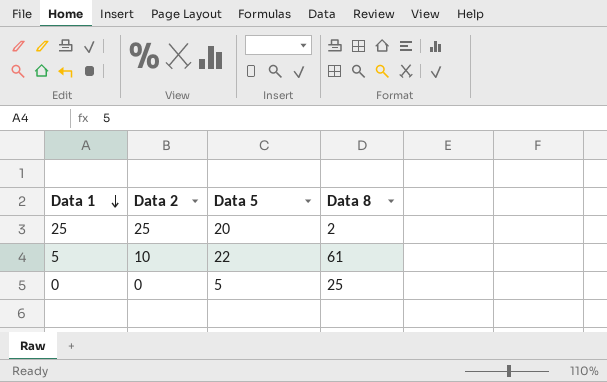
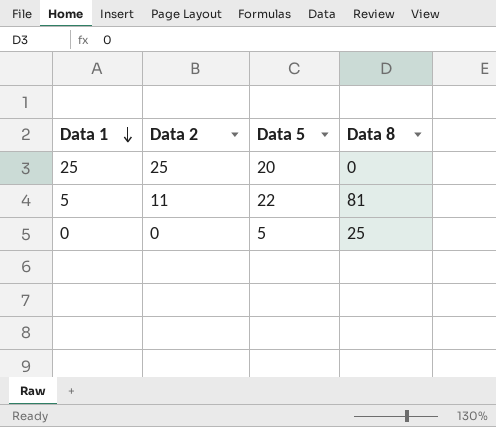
25 | Data 8: 2 -> 0
5 | Data 2: 10 -> 11
5 | Data 8: 61 -> 81

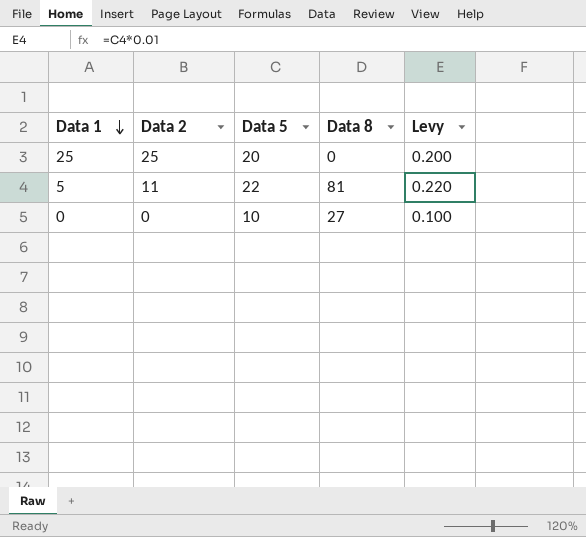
column Levy | formula: none -> [Data 5] * 0.01
0 | Data 5: 5 -> 10
0 | Data 8: 25 -> 27

